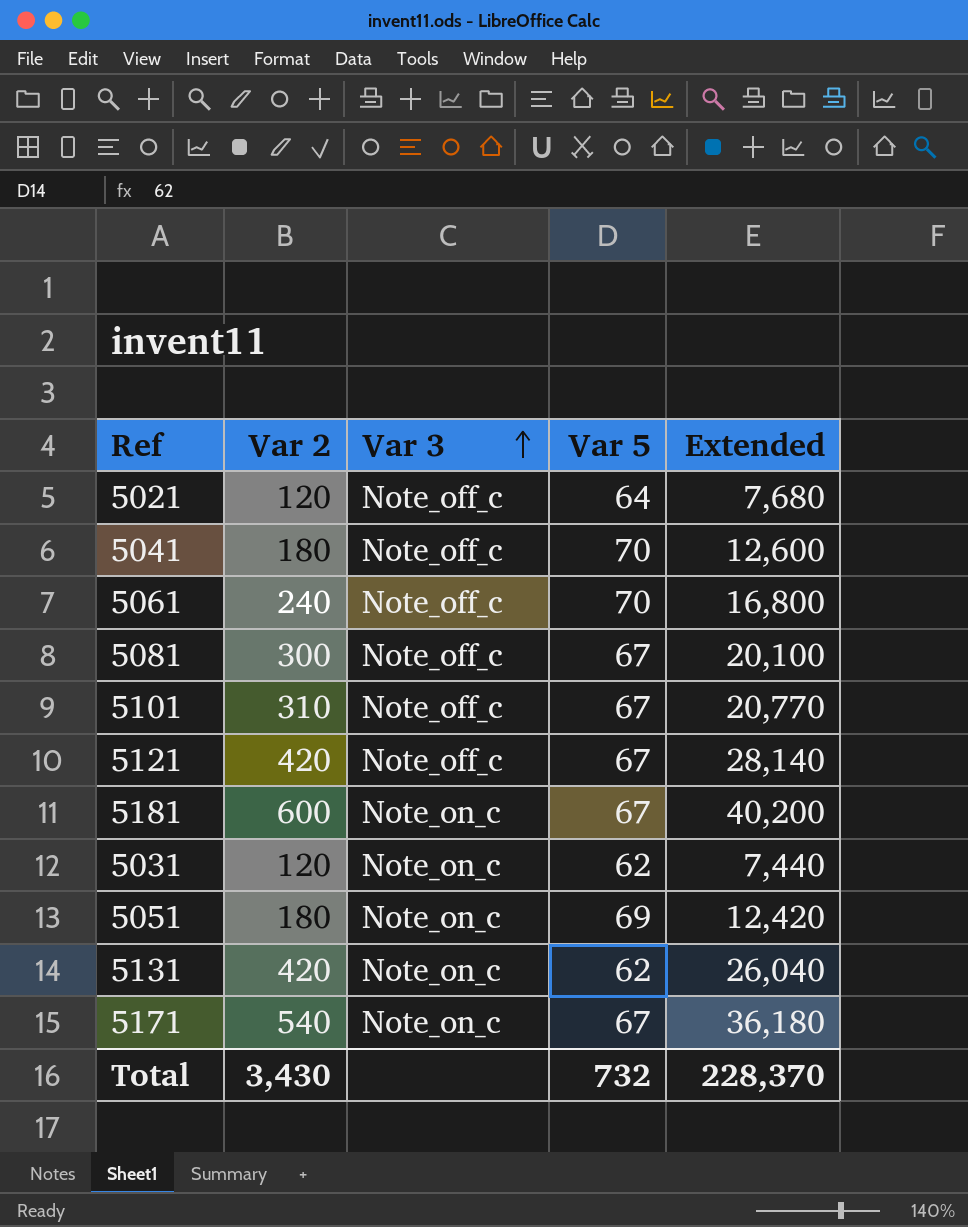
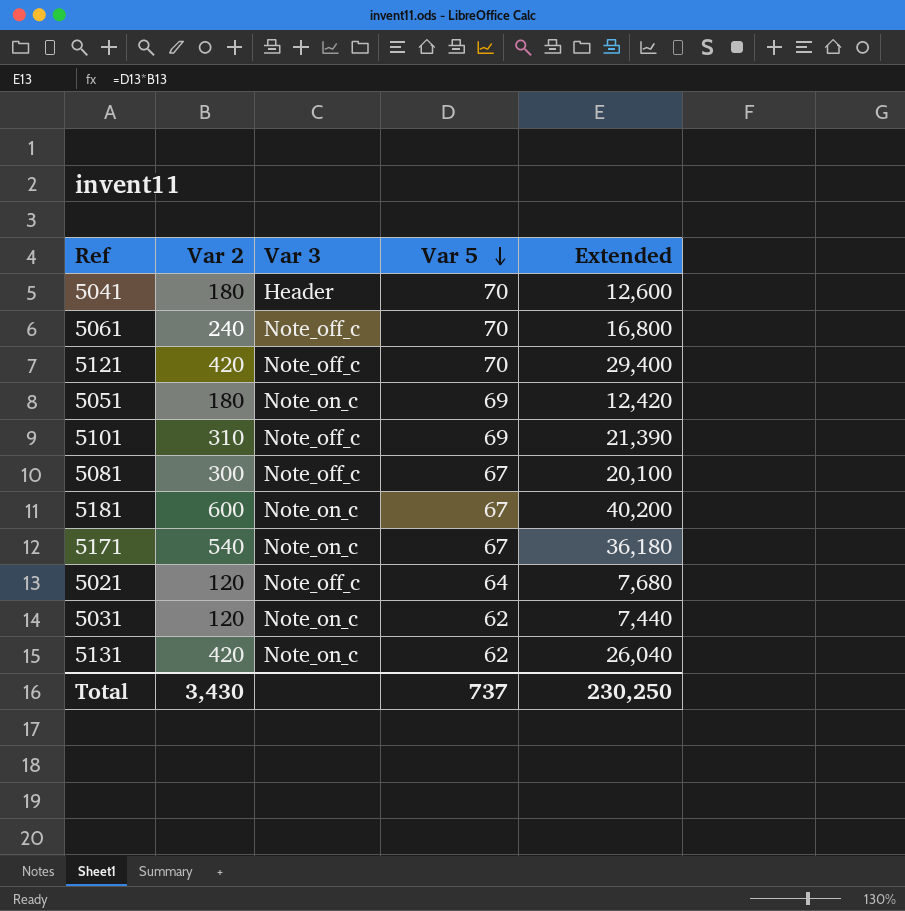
row order: Var 3 ascending -> Var 5 descending
5041 | Var 3: Note_off_c -> Header
5121 | Var 5: 67 -> 70
5121 | Extended: 28,140 -> 29,400
5101 | Var 5: 67 -> 69
5101 | Extended: 20,770 -> 21,390
Total | Var 5: 732 -> 737
Total | Extended: 228,370 -> 230,250

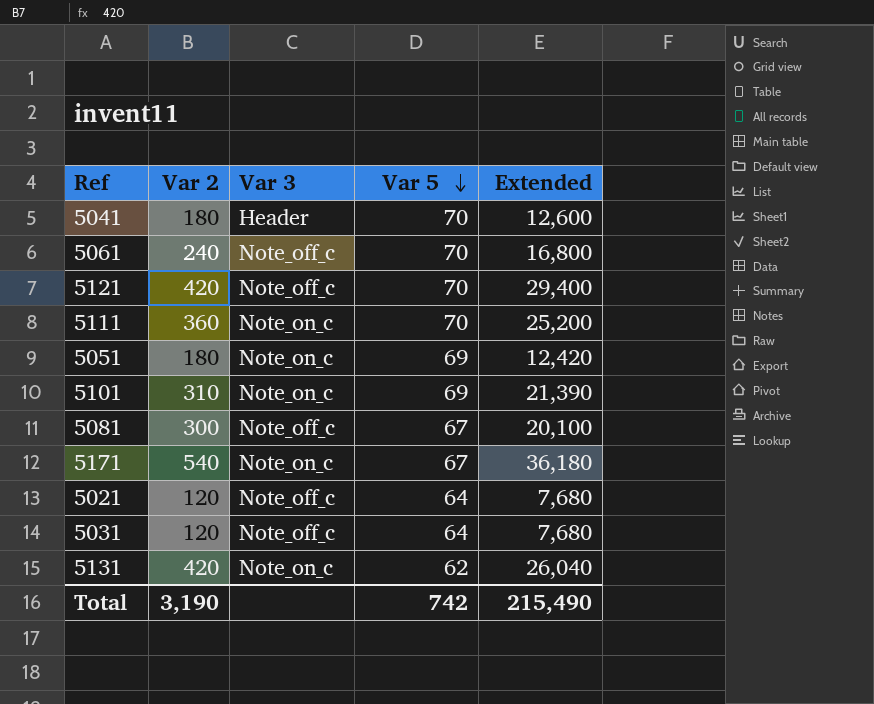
row 5181: 600 | Note_on_c | 67 | 40,200 -> none
row 5111: none -> 360 | Note_on_c | 70 | 25,200
5101 | Var 3: Note_off_c -> Note_on_c
5031 | Var 3: Note_on_c -> Note_off_c
5031 | Var 5: 62 -> 64
5031 | Extended: 7,440 -> 7,680
Total | Var 2: 3,430 -> 3,190
Total | Var 5: 737 -> 742
Total | Extended: 230,250 -> 215,490

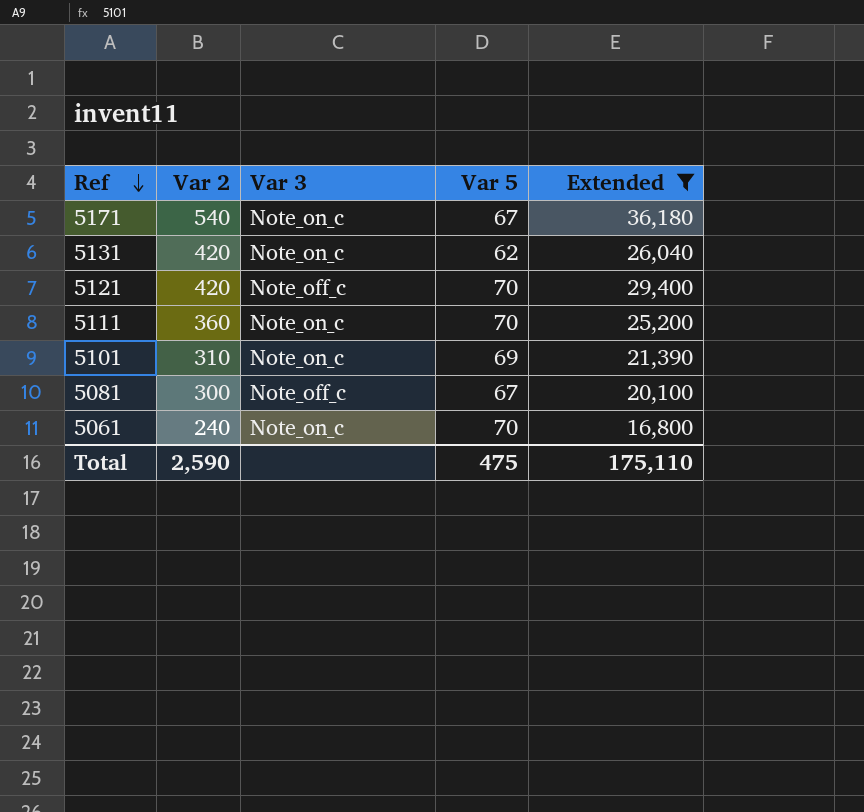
filter: none -> Extended >= 16,800
row order: Var 5 descending -> Ref descending
5061 | Var 3: Note_off_c -> Note_on_c
Total | Var 2: 3,190 -> 2,590
Total | Var 5: 742 -> 475
Total | Extended: 215,490 -> 175,110

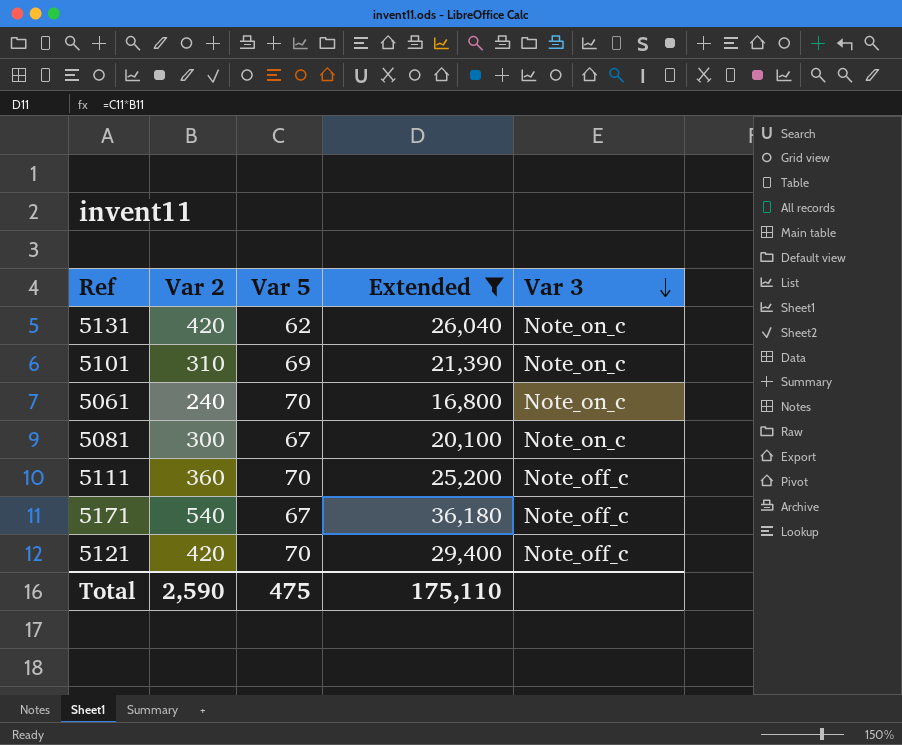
row order: Ref descending -> Var 3 descending
column Var 3 | position: 3 -> 5
5081 | Var 3: Note_off_c -> Note_on_c
5111 | Var 3: Note_on_c -> Note_off_c
5171 | Var 3: Note_on_c -> Note_off_c

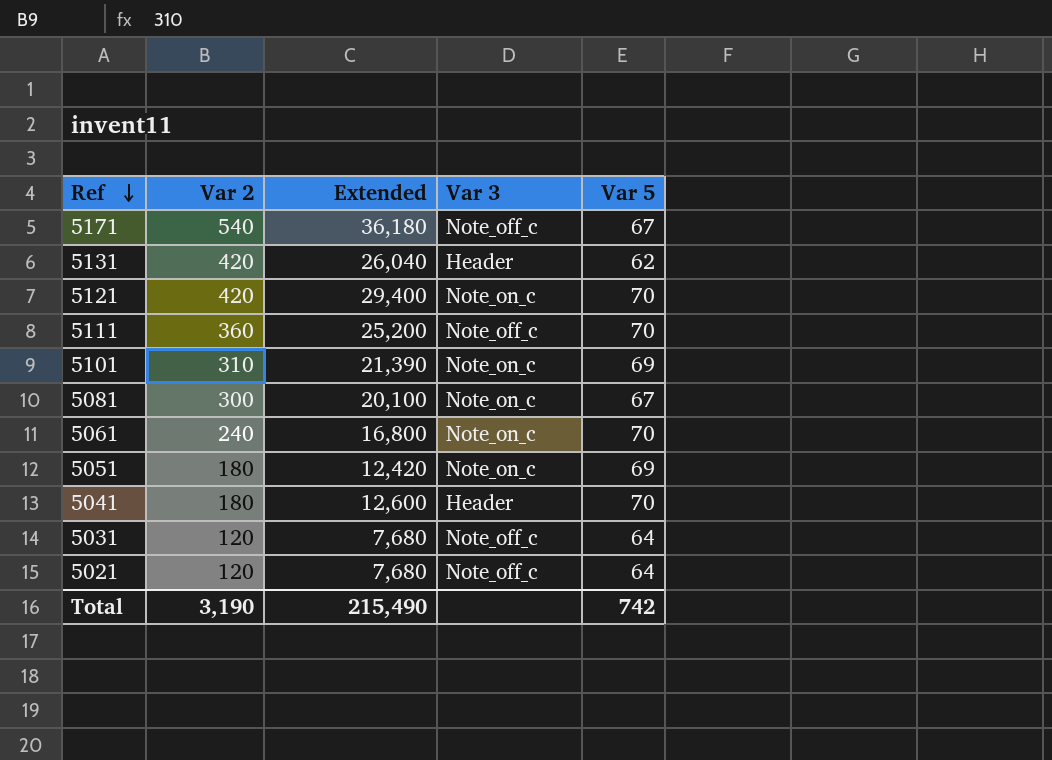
filter: Extended >= 16,800 -> none
row order: Var 3 descending -> Ref descending
column Var 5 | position: 3 -> 5
5131 | Var 3: Note_on_c -> Header
5121 | Var 3: Note_off_c -> Note_on_c
Total | Var 2: 2,590 -> 3,190
Total | Extended: 175,110 -> 215,490
Total | Var 5: 475 -> 742

